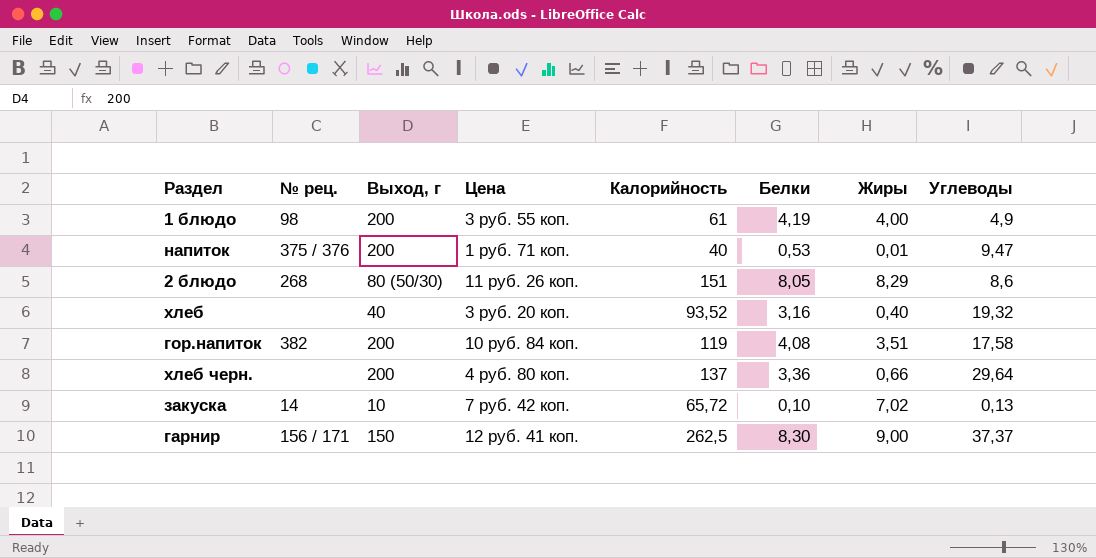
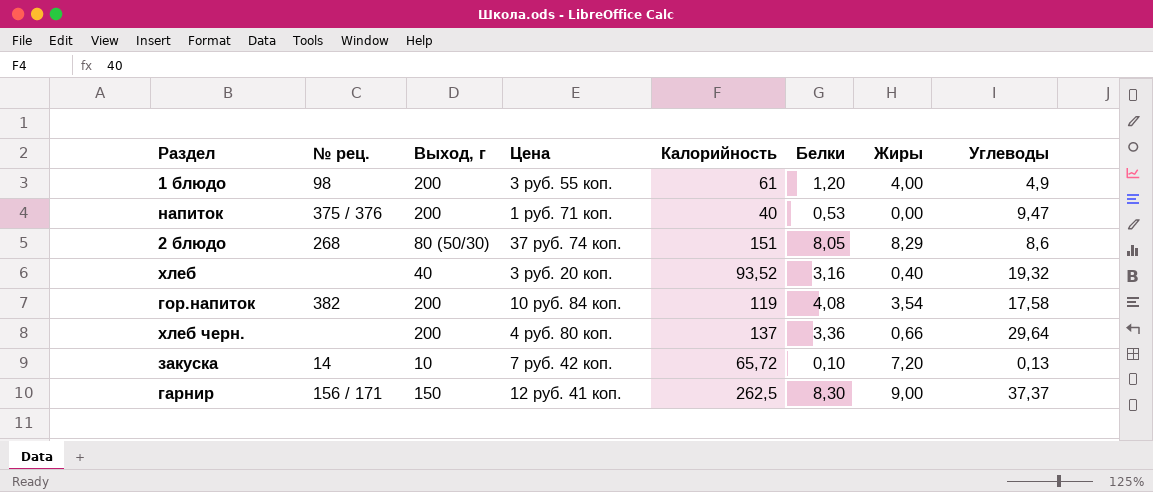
1 блюдо | Белки: 4,19 -> 1,20
напиток | Жиры: 0,01 -> 0,00
2 блюдо | Цена: 11 руб. 26 коп. -> 37 руб. 74 коп.
гор.напиток | Жиры: 3,51 -> 3,54
закуска | Жиры: 7,02 -> 7,20

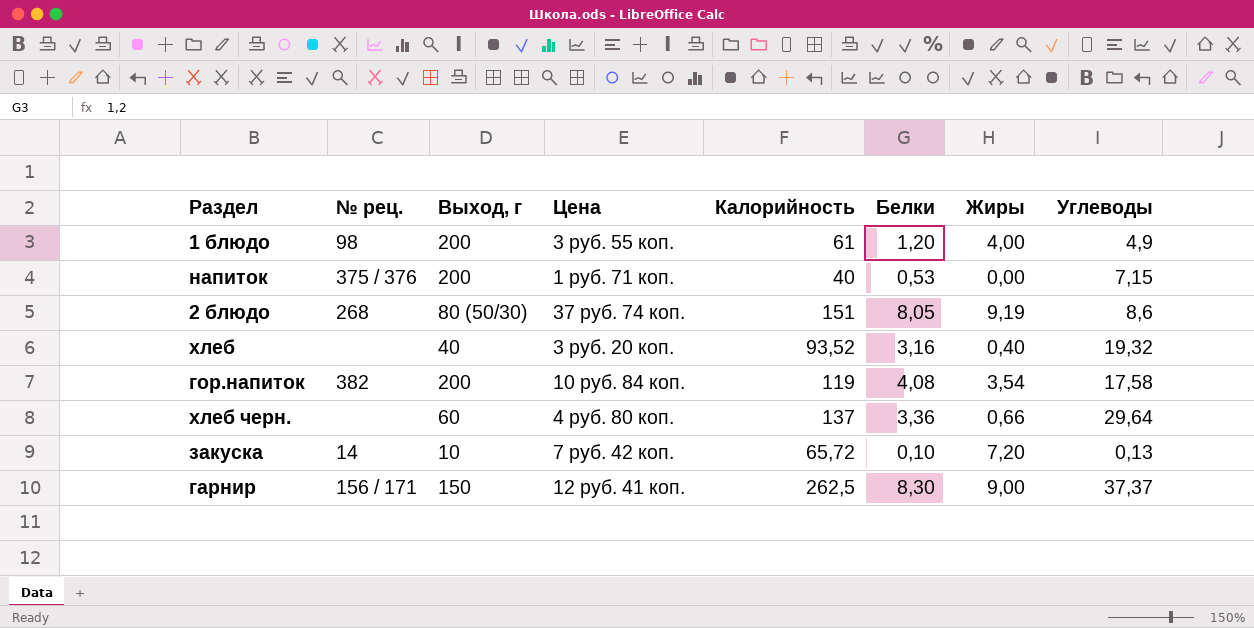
напиток | Углеводы: 9,47 -> 7,15
2 блюдо | Жиры: 8,29 -> 9,19
хлеб черн. | Выход, г: 200 -> 60

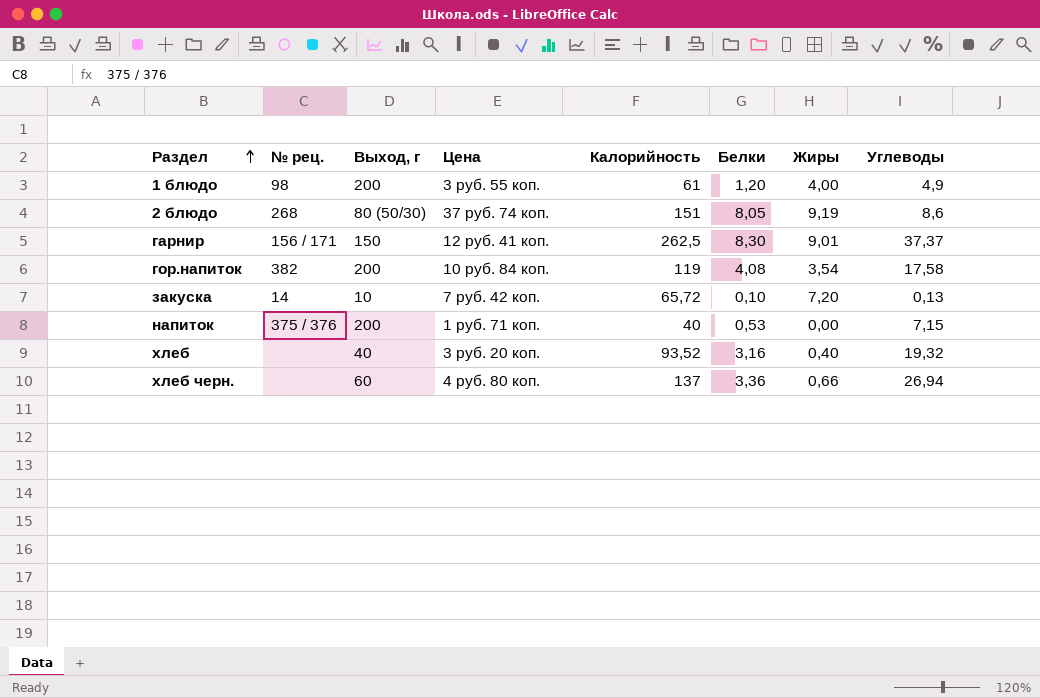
row order: none -> Раздел ascending
гарнир | Жиры: 9,00 -> 9,01
хлеб черн. | Углеводы: 29,64 -> 26,94

